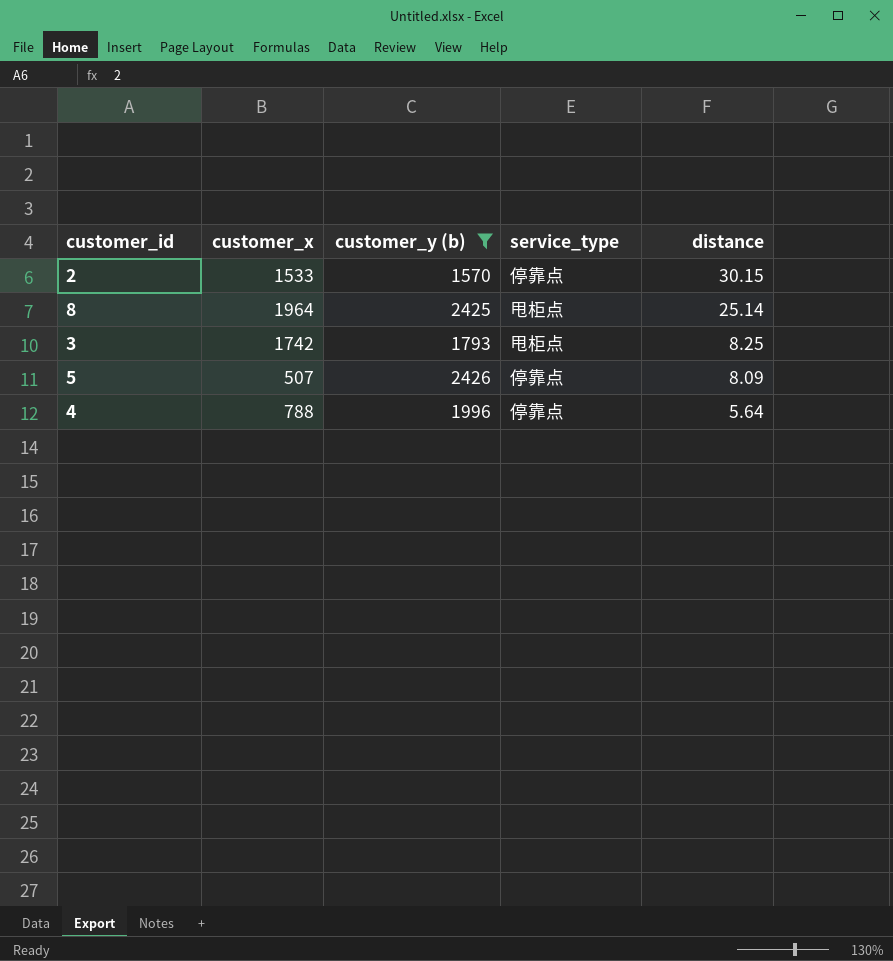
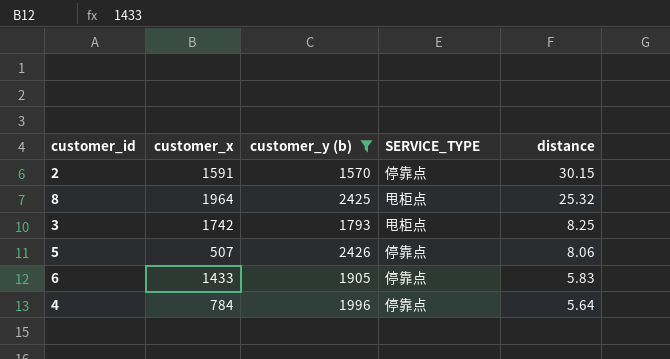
column name: service_type -> SERVICE_TYPE
2 | customer_x: 1533 -> 1591
8 | distance: 25.14 -> 25.32
5 | distance: 8.09 -> 8.06
row 6: none -> 1433 | 1905 | 停靠点 | 5.83
4 | customer_x: 788 -> 784

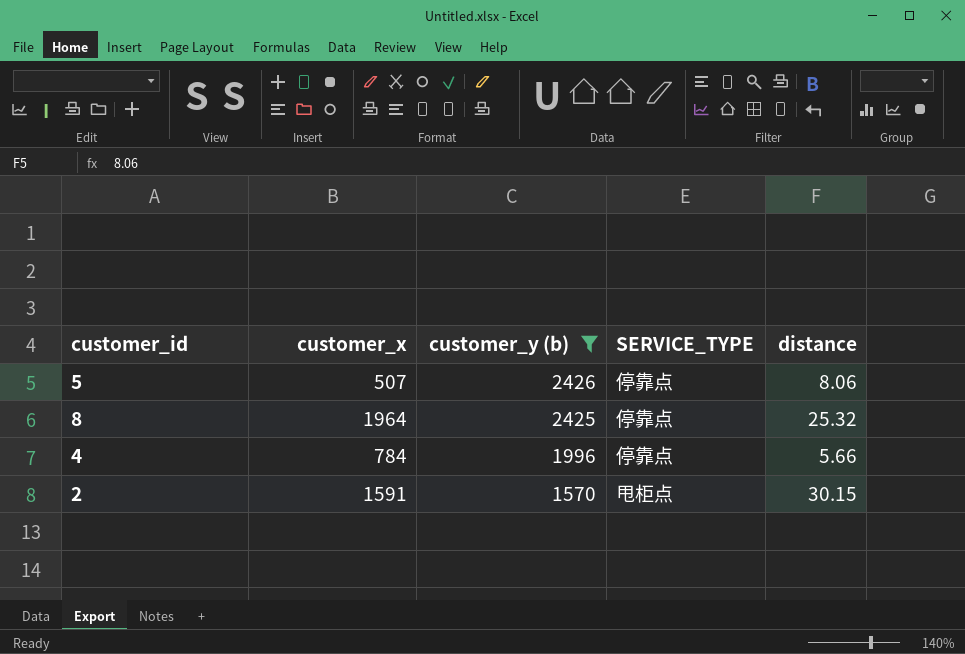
row order: distance descending -> customer_y (b) descending
row 3: 1742 | 1793 | 甩柜点 | 8.25 -> none
row 6: 1433 | 1905 | 停靠点 | 5.83 -> none
8 | SERVICE_TYPE: 甩柜点 -> 停靠点
4 | distance: 5.64 -> 5.66
2 | SERVICE_TYPE: 停靠点 -> 甩柜点

